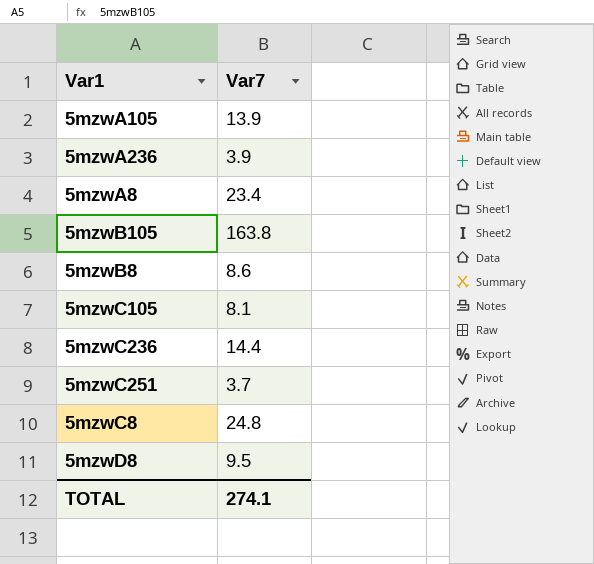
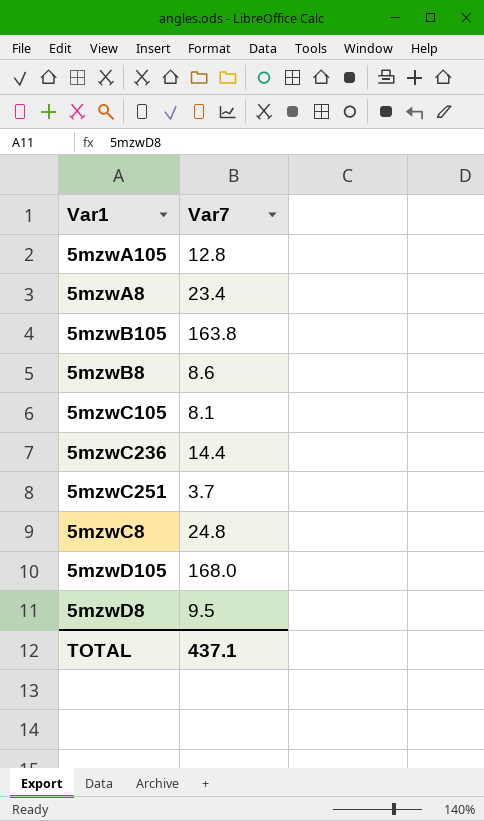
row 5mzwA236: 3.9 -> none
5mzwA105 | Var7: 13.9 -> 12.8
row 5mzwD105: none -> 168.0
TOTAL | Var7: 274.1 -> 437.1

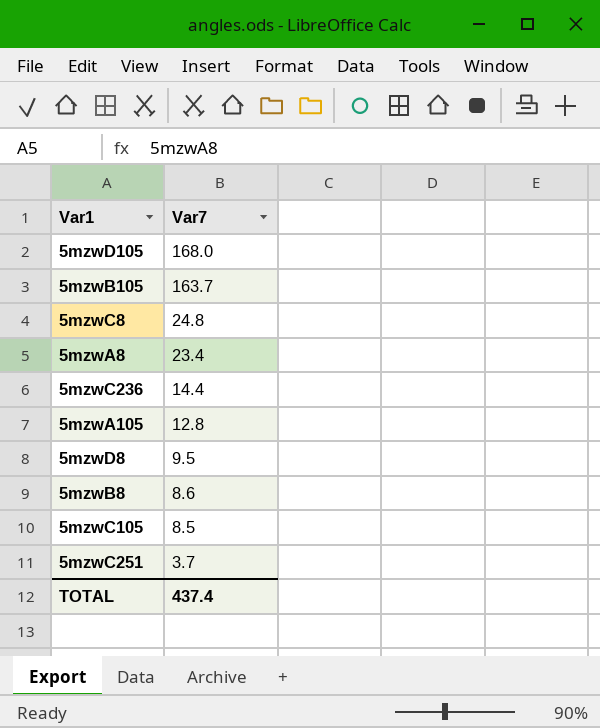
row order: none -> Var7 descending
5mzwB105 | Var7: 163.8 -> 163.7
5mzwC105 | Var7: 8.1 -> 8.5
TOTAL | Var7: 437.1 -> 437.4

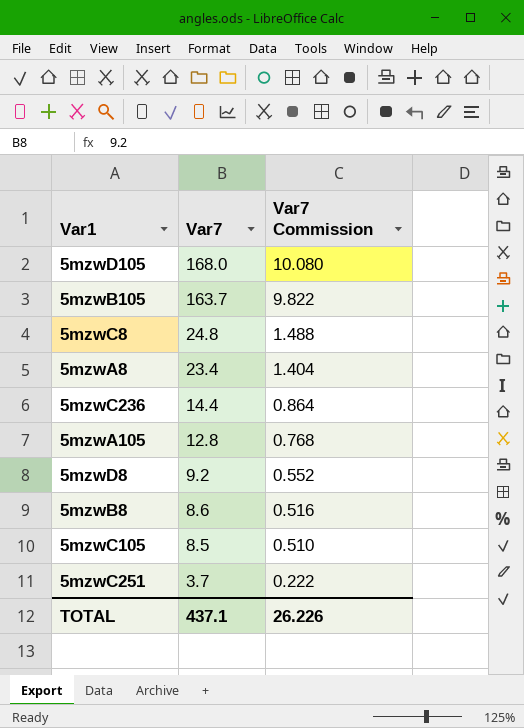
column Var7 Commission | formula: none -> [Var7] * 0.06
5mzwD8 | Var7: 9.5 -> 9.2
TOTAL | Var7: 437.4 -> 437.1

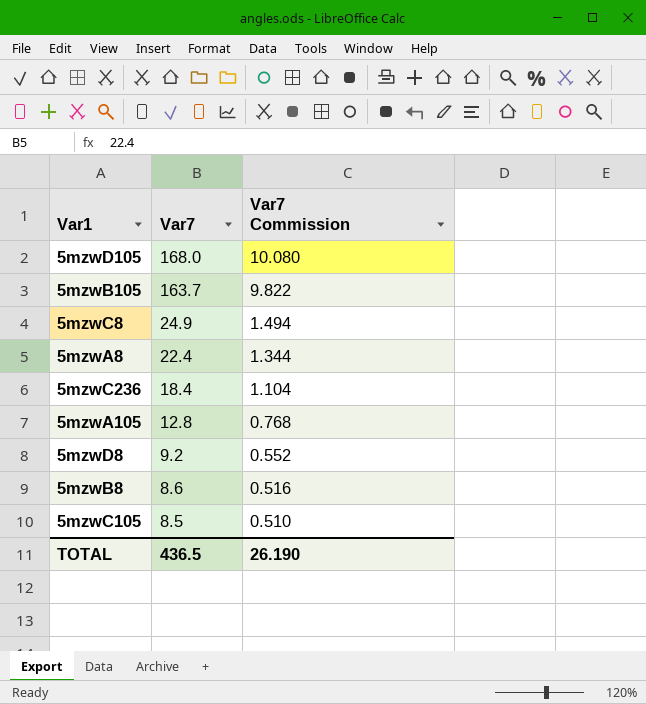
row 5mzwC251: 3.7 | 0.222 -> none
5mzwC8 | Var7: 24.8 -> 24.9
5mzwC8 | Var7 Commission: 1.488 -> 1.494
5mzwA8 | Var7: 23.4 -> 22.4
5mzwA8 | Var7 Commission: 1.404 -> 1.344
5mzwC236 | Var7: 14.4 -> 18.4
5mzwC236 | Var7 Commission: 0.864 -> 1.104
TOTAL | Var7: 437.1 -> 436.5
TOTAL | Var7 Commission: 26.226 -> 26.190

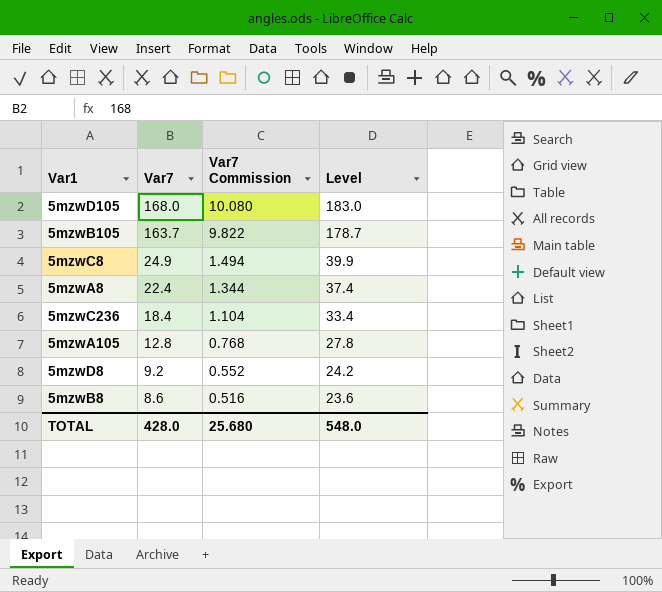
column Level | formula: none -> [Var7] + 15
row 5mzwC105: 8.5 | 0.510 -> none
TOTAL | Var7: 436.5 -> 428.0
TOTAL | Var7 Commission: 26.190 -> 25.680

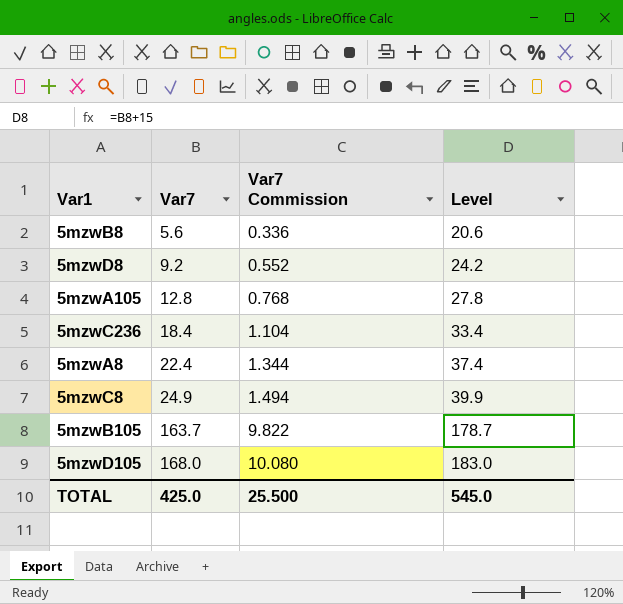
row order: Var7 descending -> Var7 ascending
5mzwB8 | Var7: 8.6 -> 5.6
5mzwB8 | Var7 Commission: 0.516 -> 0.336
5mzwB8 | Level: 23.6 -> 20.6
TOTAL | Var7: 428.0 -> 425.0
TOTAL | Var7 Commission: 25.680 -> 25.500
TOTAL | Level: 548.0 -> 545.0

